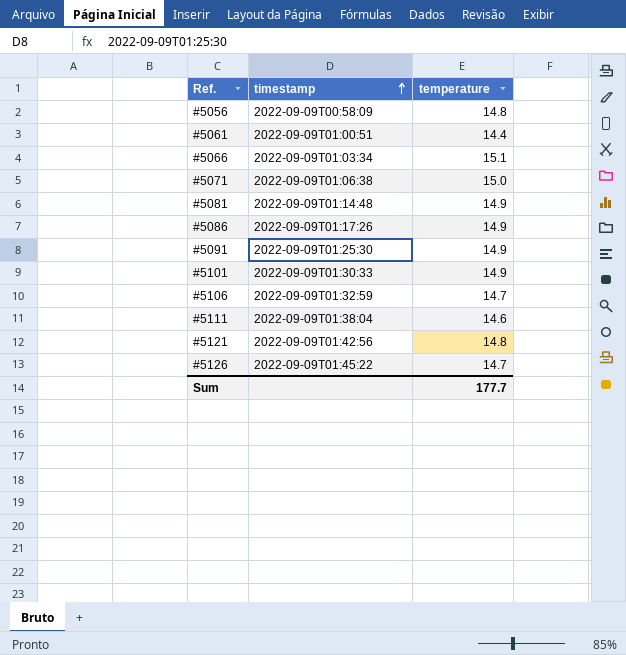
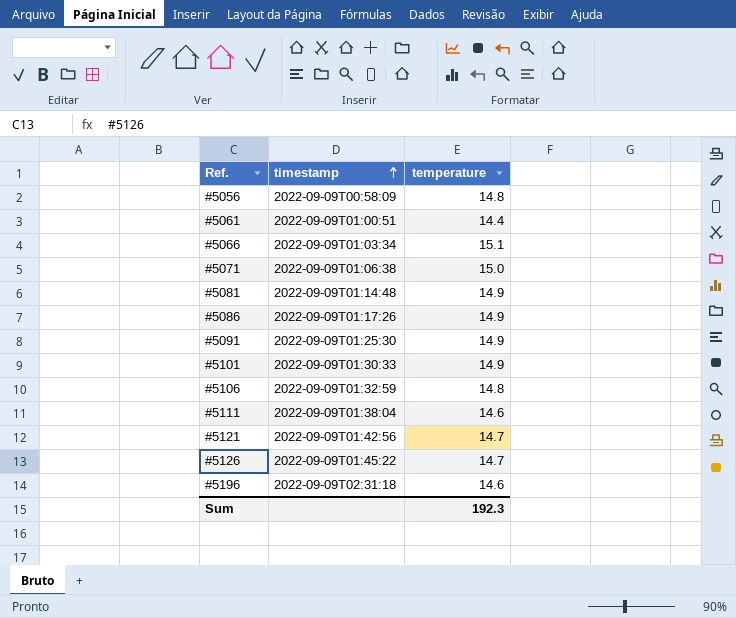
#5106 | temperature: 14.7 -> 14.8
#5121 | temperature: 14.8 -> 14.7
row #5196: none -> 2022-09-09T02:31:18 | 14.6
Sum | temperature: 177.7 -> 192.3

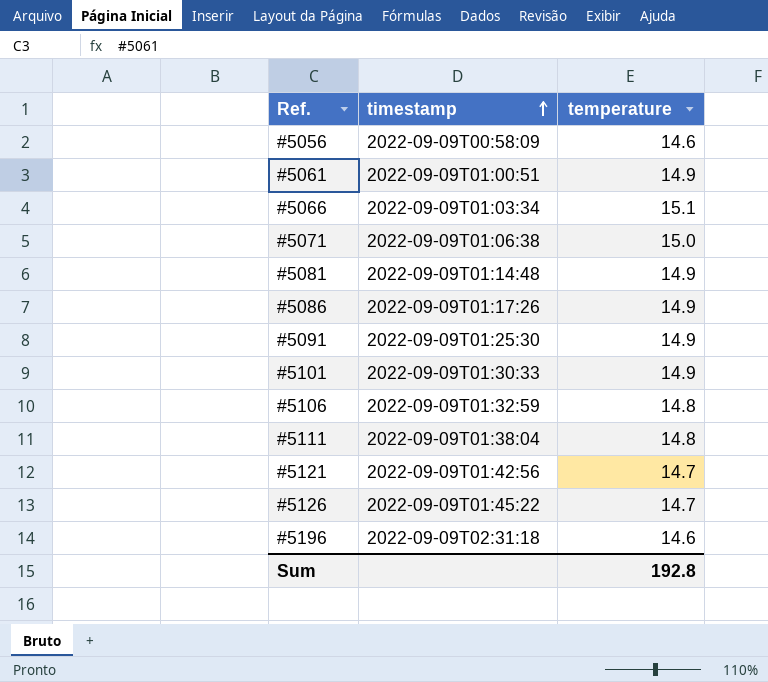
#5056 | temperature: 14.8 -> 14.6
#5061 | temperature: 14.4 -> 14.9
#5111 | temperature: 14.6 -> 14.8
Sum | temperature: 192.3 -> 192.8

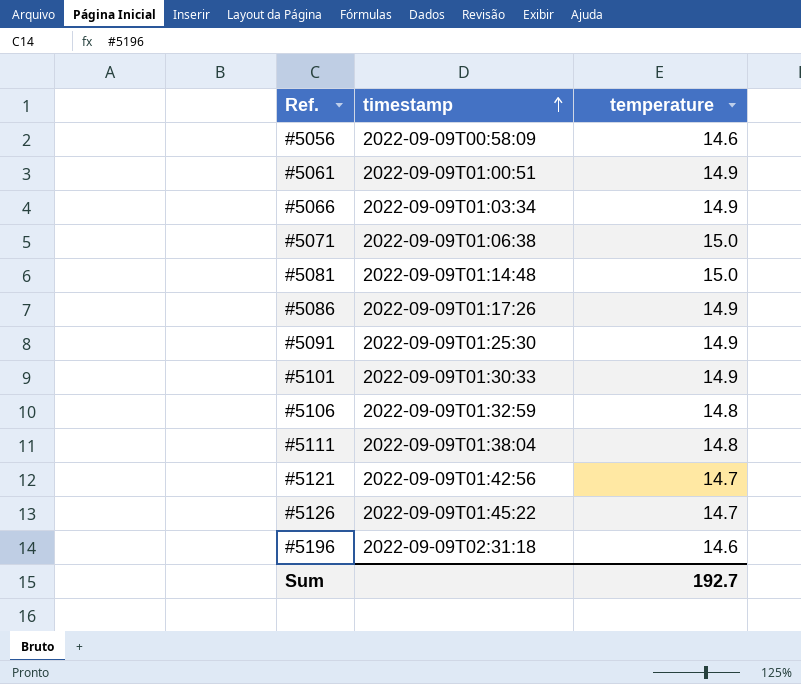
#5066 | temperature: 15.1 -> 14.9
#5081 | temperature: 14.9 -> 15.0
Sum | temperature: 192.8 -> 192.7

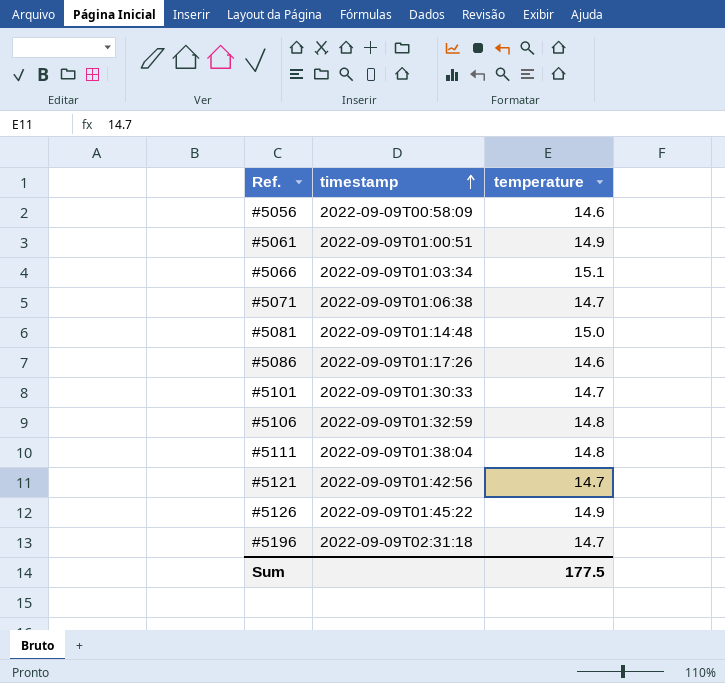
row #5091: 2022-09-09T01:25:30 | 14.9 -> none
#5066 | temperature: 14.9 -> 15.1
#5071 | temperature: 15.0 -> 14.7
#5086 | temperature: 14.9 -> 14.6
#5101 | temperature: 14.9 -> 14.7
#5126 | temperature: 14.7 -> 14.9
#5196 | temperature: 14.6 -> 14.7
Sum | temperature: 192.7 -> 177.5

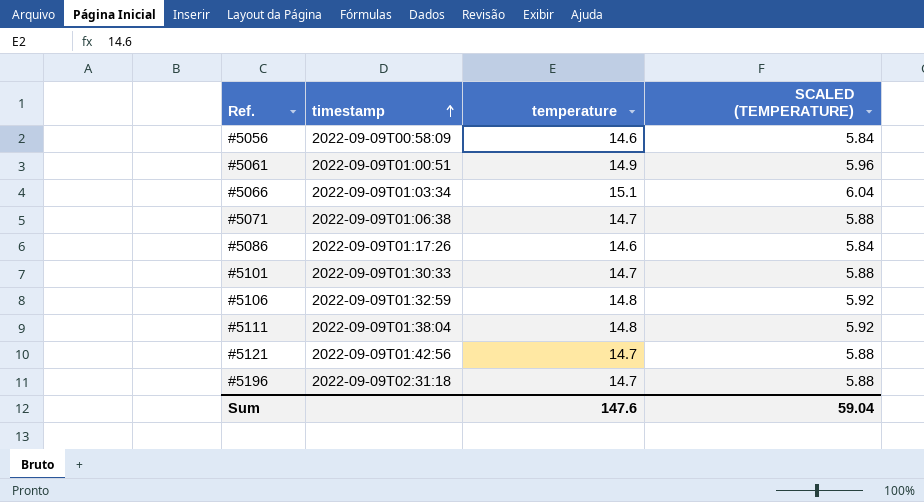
column SCALED (TEMPERATURE) | formula: none -> [temperature] * 0.4
row #5081: 2022-09-09T01:14:48 | 15.0 -> none
row #5126: 2022-09-09T01:45:22 | 14.9 -> none
Sum | temperature: 177.5 -> 147.6

